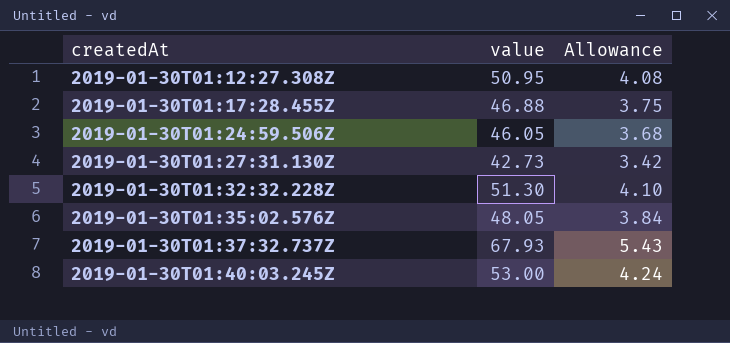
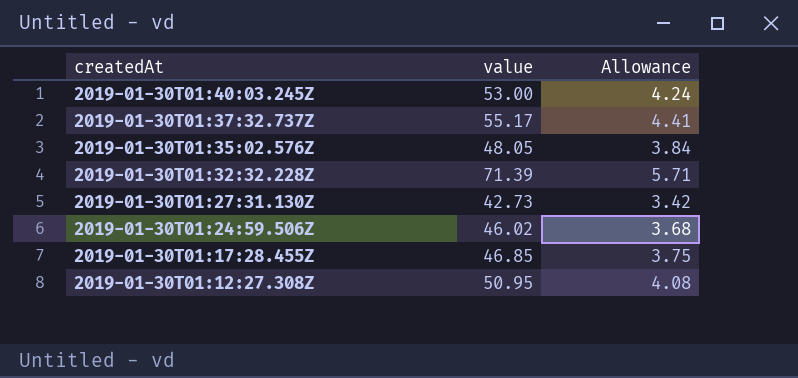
row order: createdAt ascending -> createdAt descending
2019-01-30T01:37:32.737Z | value: 67.93 -> 55.17
2019-01-30T01:37:32.737Z | Allowance: 5.43 -> 4.41
2019-01-30T01:32:32.228Z | value: 51.30 -> 71.39
2019-01-30T01:32:32.228Z | Allowance: 4.10 -> 5.71
2019-01-30T01:24:59.506Z | value: 46.05 -> 46.02
2019-01-30T01:17:28.455Z | value: 46.88 -> 46.85

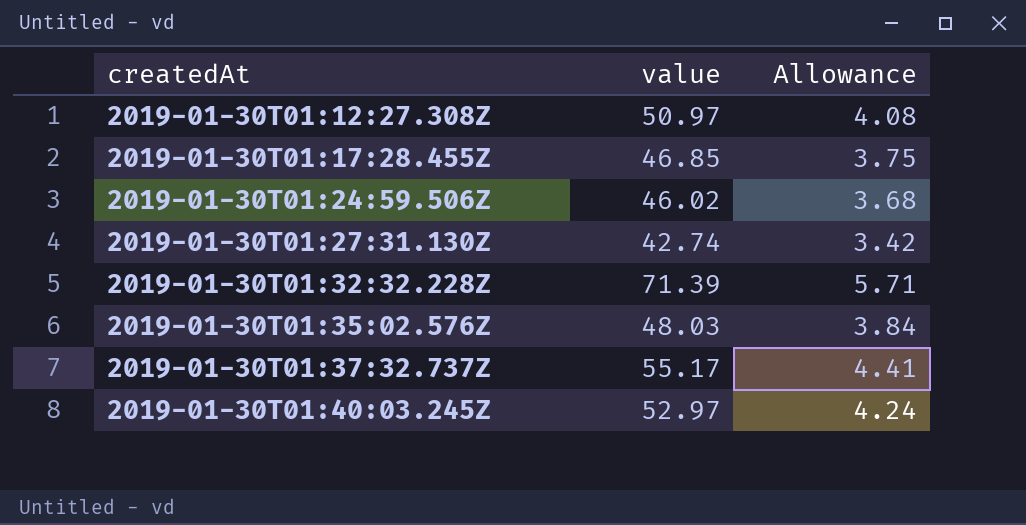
row order: createdAt descending -> createdAt ascending
2019-01-30T01:12:27.308Z | value: 50.95 -> 50.97
2019-01-30T01:27:31.130Z | value: 42.73 -> 42.74
2019-01-30T01:35:02.576Z | value: 48.05 -> 48.03
2019-01-30T01:40:03.245Z | value: 53.00 -> 52.97

